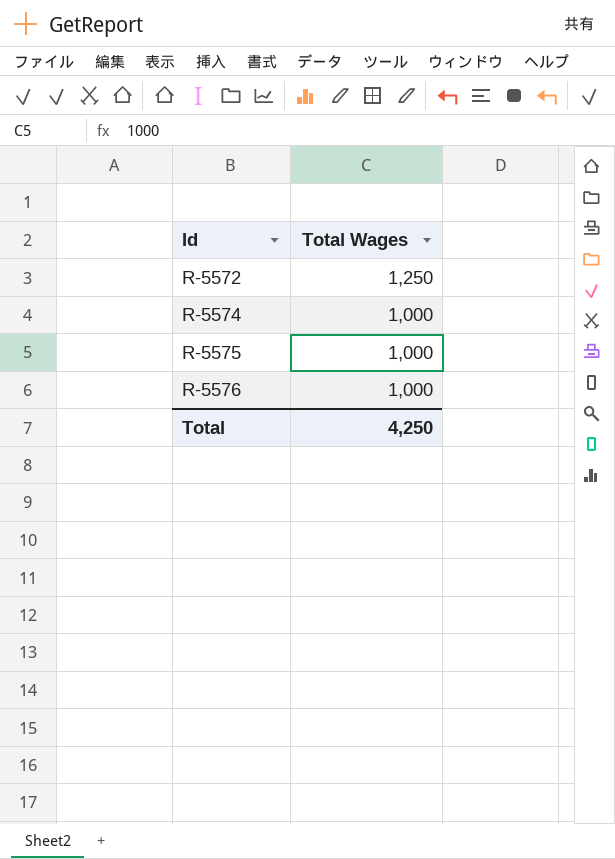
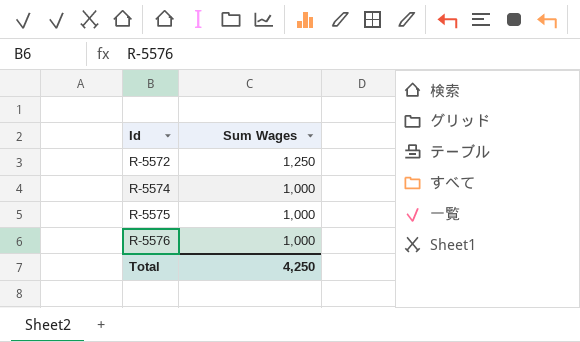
column name: Total Wages -> Sum Wages

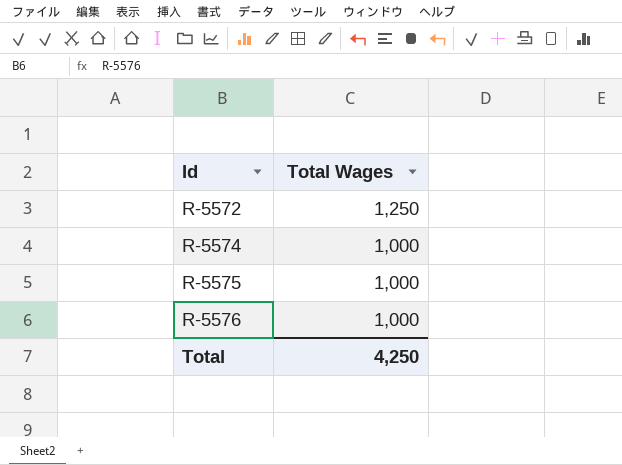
column name: Sum Wages -> Total Wages

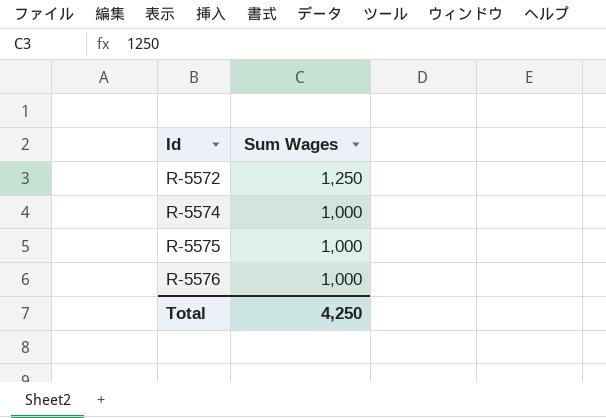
column name: Total Wages -> Sum Wages

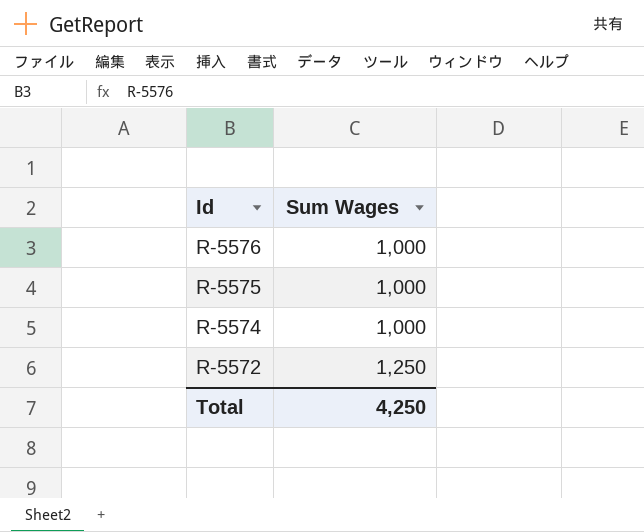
row order: Id ascending -> Id descending

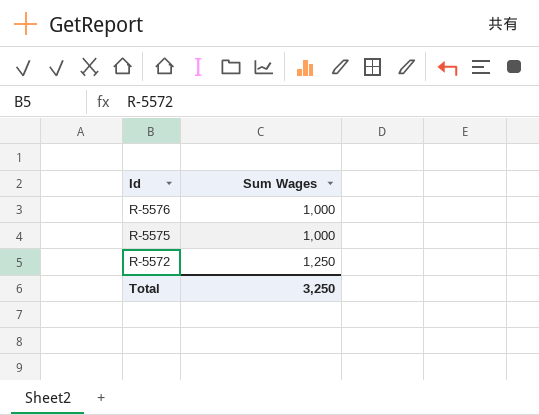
row R-5574: 1,000 -> none
Total | Sum Wages: 4,250 -> 3,250

